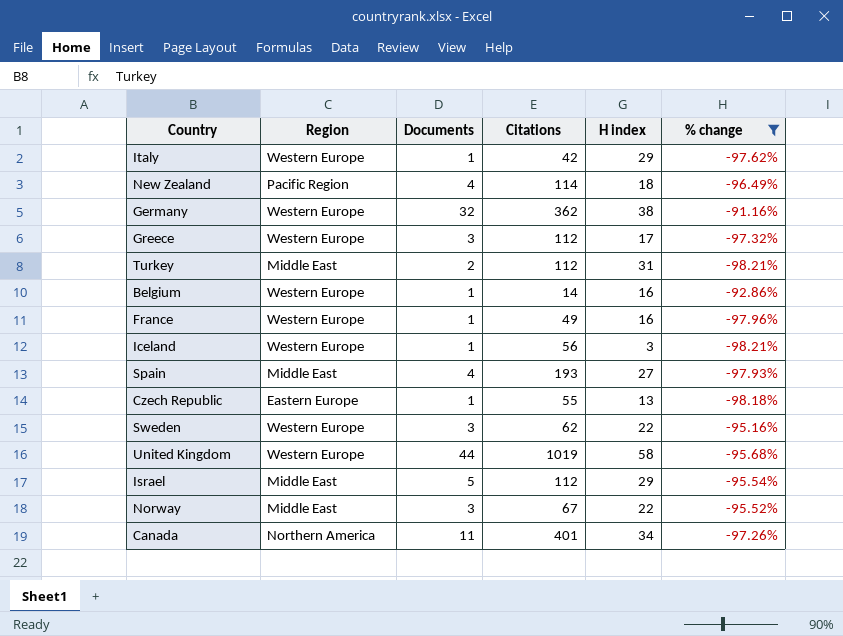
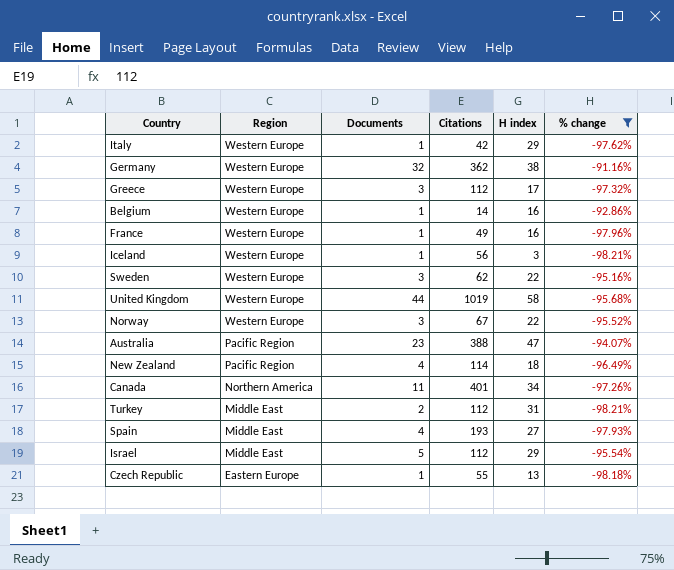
row order: none -> Region descending
Norway | Region: Middle East -> Western Europe
row Australia: none -> Pacific Region | 23 | 388 | 47 | -94.07%

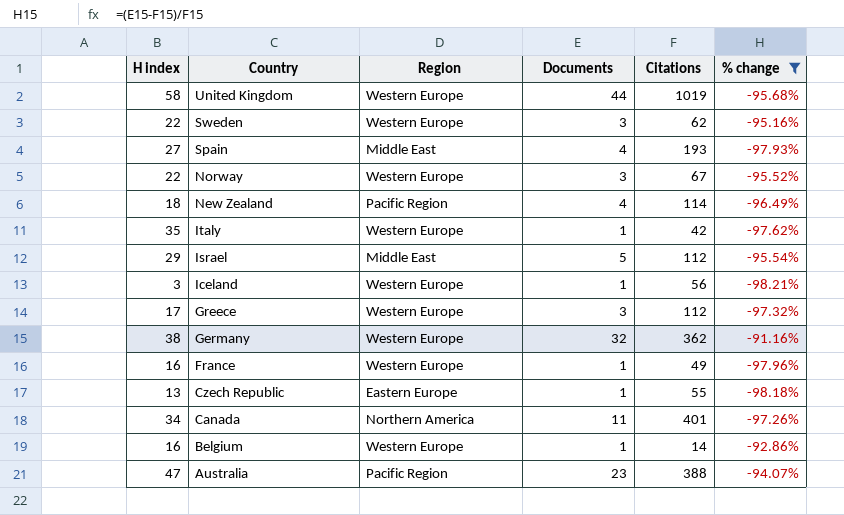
row order: Region descending -> Country descending
column H index | position: 5 -> 1
row Turkey: Middle East | 2 | 112 | 31 | -98.21% -> none
Italy | H index: 29 -> 35

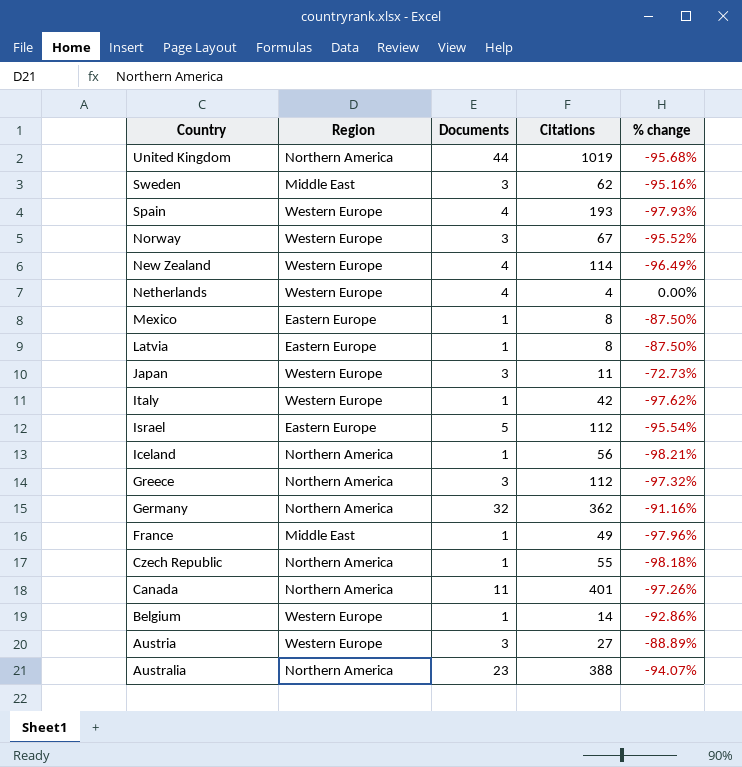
filter: % change <= -91.16% -> none
column H index | position: 1 -> none
United Kingdom | Region: Western Europe -> Northern America
Sweden | Region: Western Europe -> Middle East
Spain | Region: Middle East -> Western Europe
New Zealand | Region: Pacific Region -> Western Europe
Israel | Region: Middle East -> Eastern Europe
Iceland | Region: Western Europe -> Northern America
Greece | Region: Western Europe -> Northern America
Germany | Region: Western Europe -> Northern America
France | Region: Western Europe -> Middle East
Czech Republic | Region: Eastern Europe -> Northern America
Australia | Region: Pacific Region -> Northern America

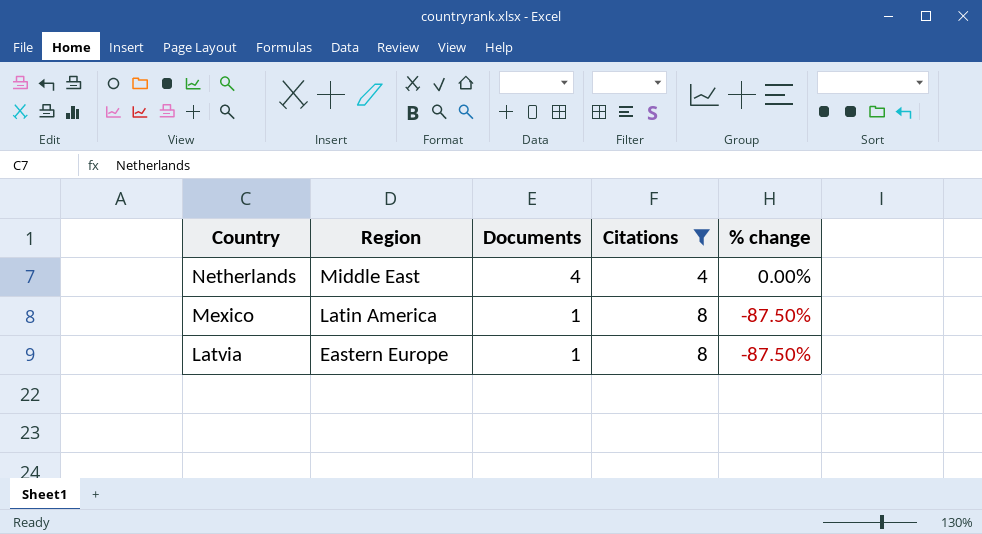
filter: none -> Citations <= 8
Netherlands | Region: Western Europe -> Middle East
Mexico | Region: Eastern Europe -> Latin America

